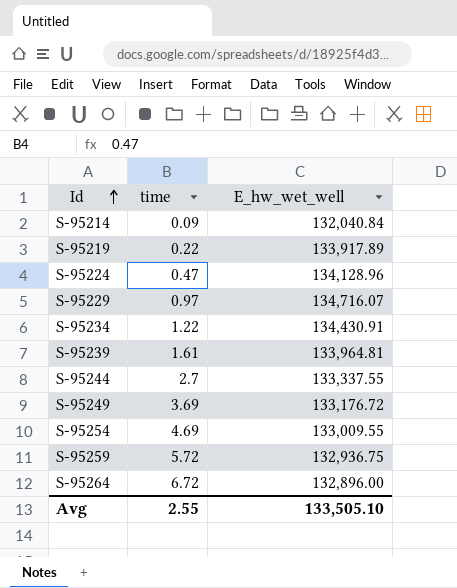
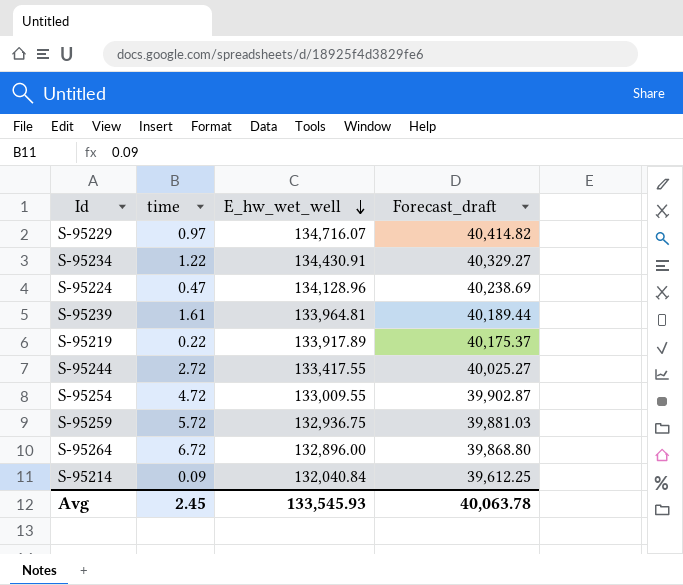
row order: Id ascending -> E_hw_wet_well descending
column Forecast_draft | formula: none -> [E_hw_wet_well] * 0.3
row S-95249: 3.69 | 133,176.72 -> none
S-95244 | time: 2.7 -> 2.72
S-95244 | E_hw_wet_well: 133,337.55 -> 133,417.55
S-95254 | time: 4.69 -> 4.72
Avg | time: 2.55 -> 2.45
Avg | E_hw_wet_well: 133,505.10 -> 133,545.93

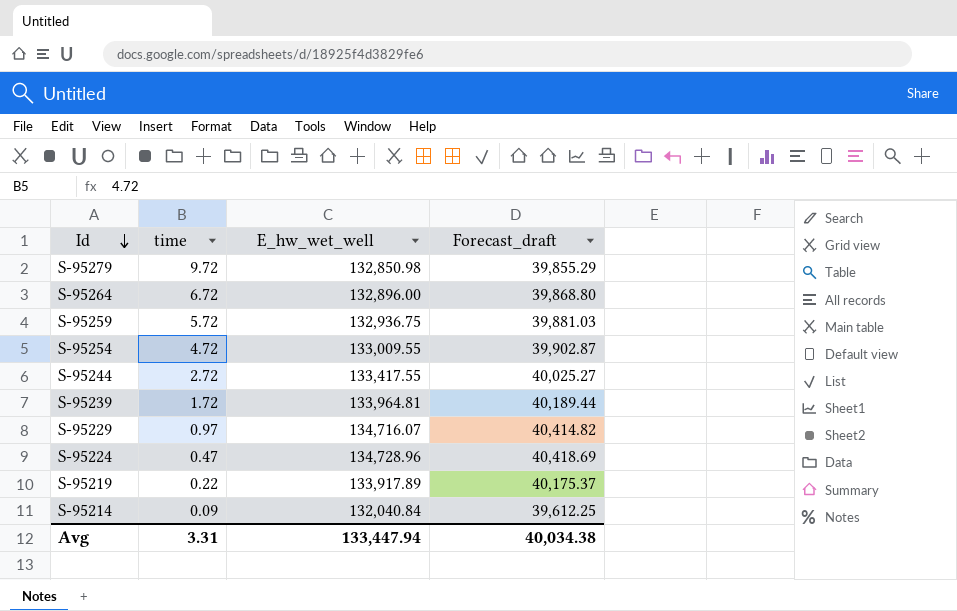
row order: E_hw_wet_well descending -> Id descending
row S-95234: 1.22 | 134,430.91 | 40,329.27 -> none
row S-95279: none -> 9.72 | 132,850.98 | 39,855.29
S-95239 | time: 1.61 -> 1.72
S-95224 | E_hw_wet_well: 134,128.96 -> 134,728.96
S-95224 | Forecast_draft: 40,238.69 -> 40,418.69
Avg | time: 2.45 -> 3.31
Avg | E_hw_wet_well: 133,545.93 -> 133,447.94
Avg | Forecast_draft: 40,063.78 -> 40,034.38

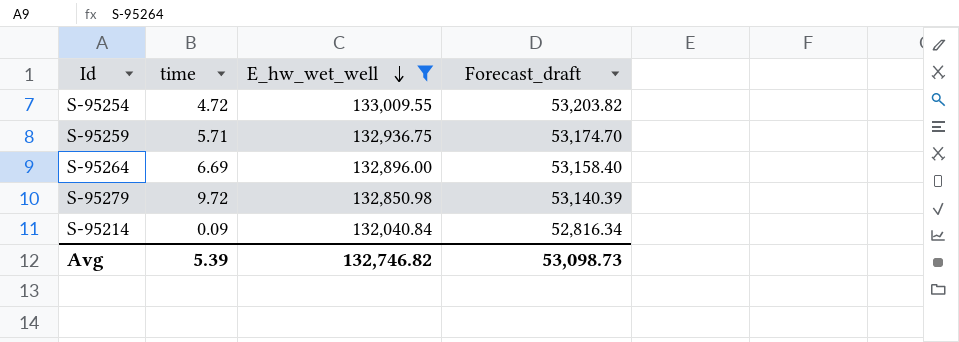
filter: none -> E_hw_wet_well <= 133,009.55
row order: Id descending -> E_hw_wet_well descending
column Forecast_draft | formula: [E_hw_wet_well] * 0.3 -> [E_hw_wet_well] * 0.4
S-95259 | time: 5.72 -> 5.71
S-95264 | time: 6.72 -> 6.69
Avg | time: 3.31 -> 5.39
Avg | E_hw_wet_well: 133,447.94 -> 132,746.82
Avg | Forecast_draft: 40,034.38 -> 53,098.73

